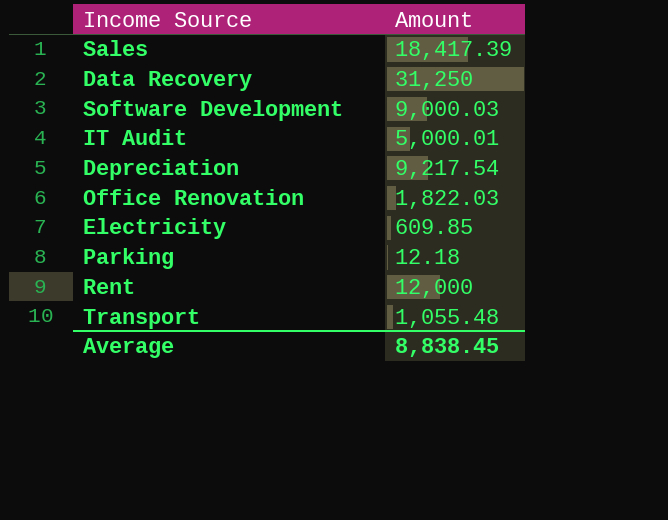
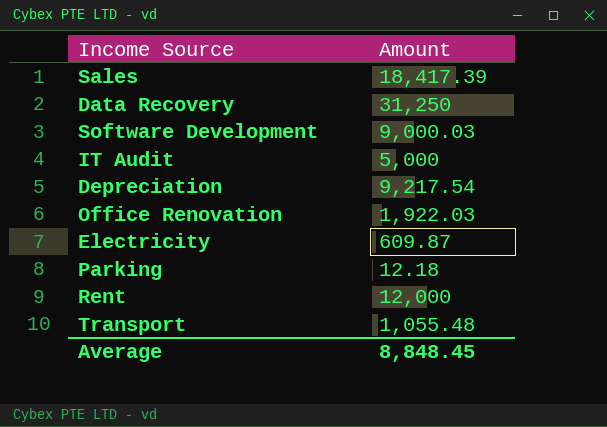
IT Audit | Amount: 5,000.01 -> 5,000
Office Renovation | Amount: 1,822.03 -> 1,922.03
Electricity | Amount: 609.85 -> 609.87
Average | Amount: 8,838.45 -> 8,848.45

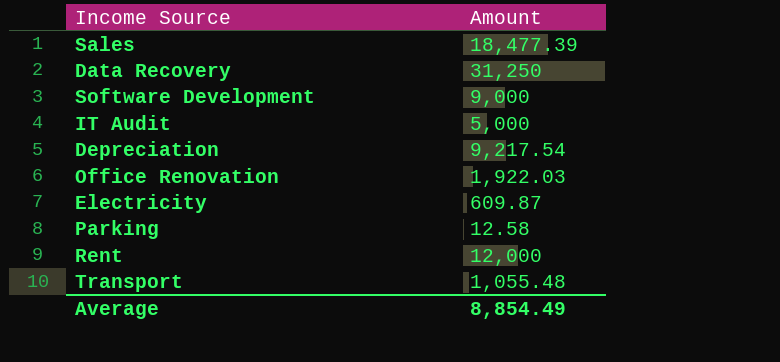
Sales | Amount: 18,417.39 -> 18,477.39
Software Development | Amount: 9,000.03 -> 9,000
Parking | Amount: 12.18 -> 12.58
Average | Amount: 8,848.45 -> 8,854.49

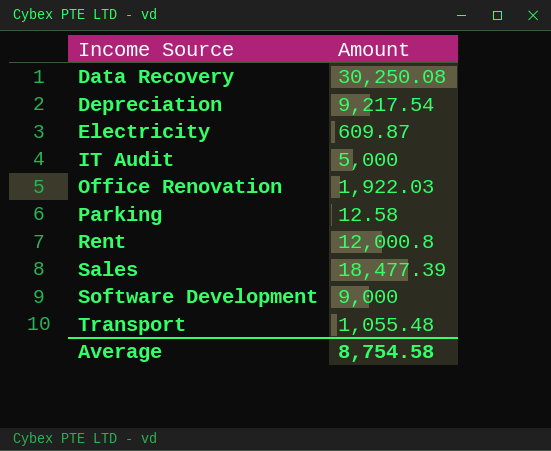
row order: none -> Income Source ascending
Data Recovery | Amount: 31,250 -> 30,250.08
Rent | Amount: 12,000 -> 12,000.8
Average | Amount: 8,854.49 -> 8,754.58

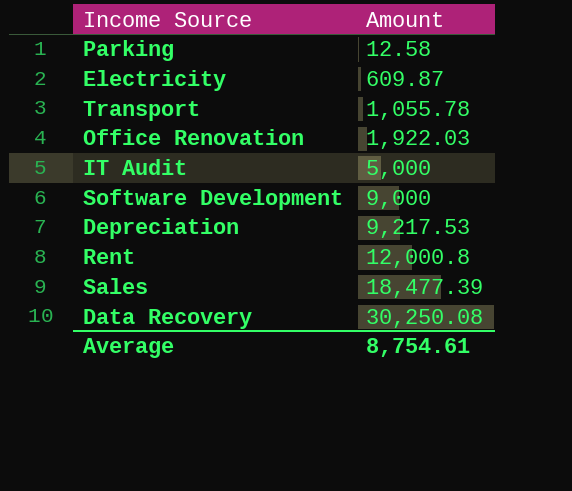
row order: Income Source ascending -> Amount ascending
Transport | Amount: 1,055.48 -> 1,055.78
Depreciation | Amount: 9,217.54 -> 9,217.53
Average | Amount: 8,754.58 -> 8,754.61

